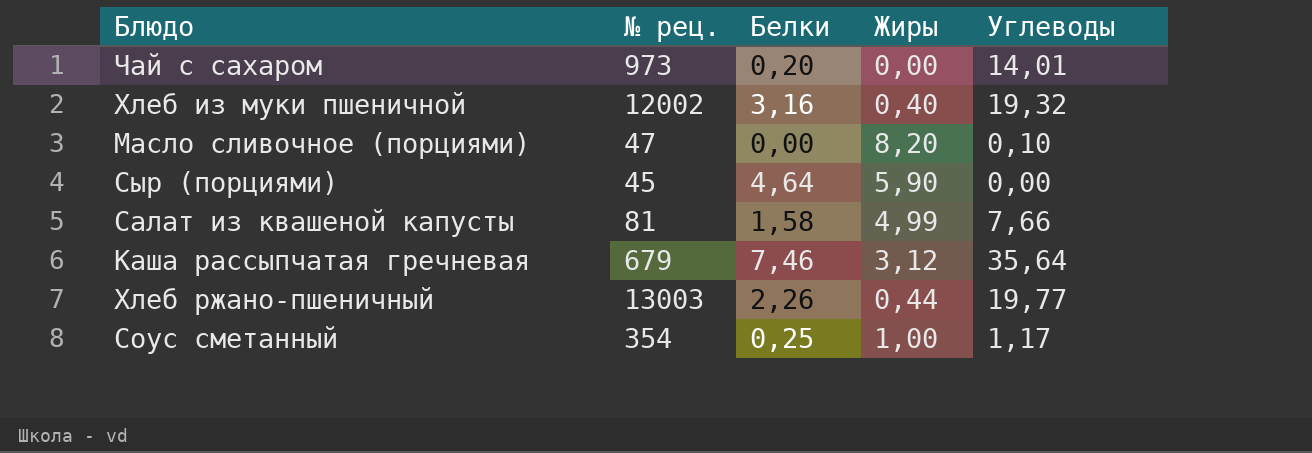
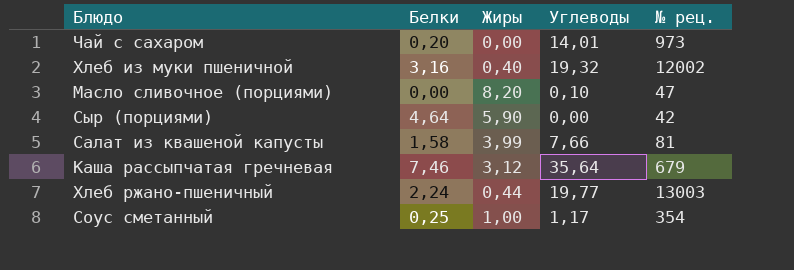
column № рец. | position: 2 -> 5
Сыр (порциями) | № рец.: 45 -> 42
Салат из квашеной капусты | Жиры: 4,99 -> 3,99
Хлеб ржано-пшеничный | Белки: 2,26 -> 2,24

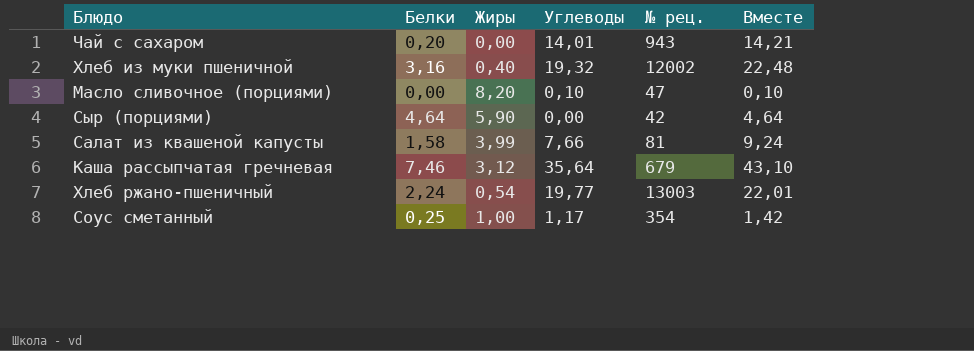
column Вместе | formula: none -> [Белки] + [Углеводы]
Чай с сахаром | № рец.: 973 -> 943
Хлеб ржано-пшеничный | Жиры: 0,44 -> 0,54

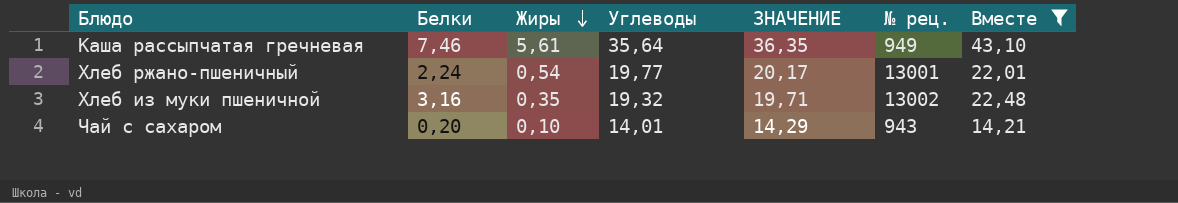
filter: none -> Вместе >= 14,21
row order: none -> Жиры descending
column ЗНАЧЕНИЕ | formula: none -> [Углеводы] * 1,02
Каша рассыпчатая гречневая | Жиры: 3,12 -> 5,61
Каша рассыпчатая гречневая | № рец.: 679 -> 949
Хлеб ржано-пшеничный | № рец.: 13003 -> 13001
Хлеб из муки пшеничной | Жиры: 0,40 -> 0,35
Хлеб из муки пшеничной | № рец.: 12002 -> 13002
Чай с сахаром | Жиры: 0,00 -> 0,10

